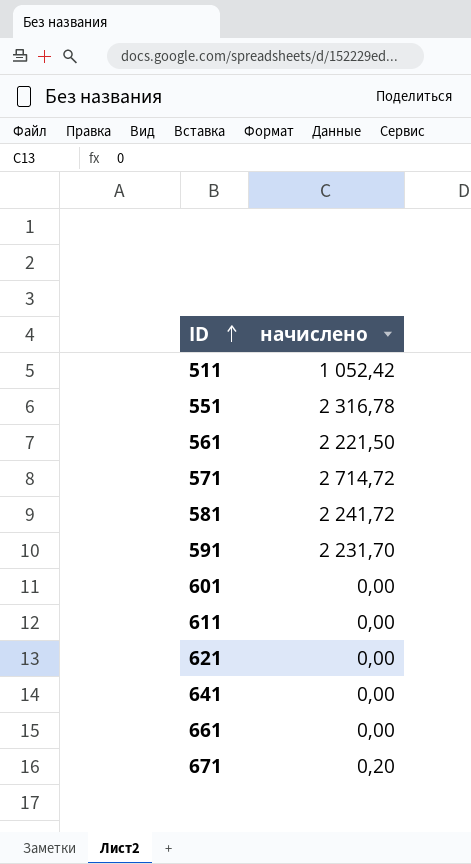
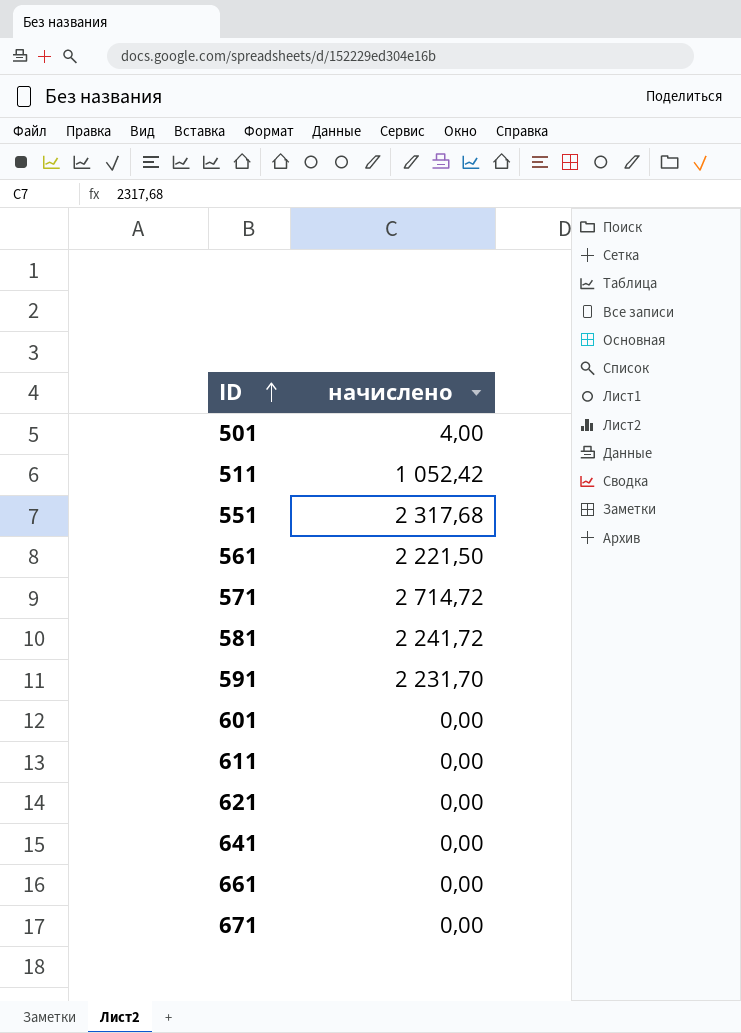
row 501: none -> 4,00
551 | начислено: 2 316,78 -> 2 317,68
671 | начислено: 0,20 -> 0,00

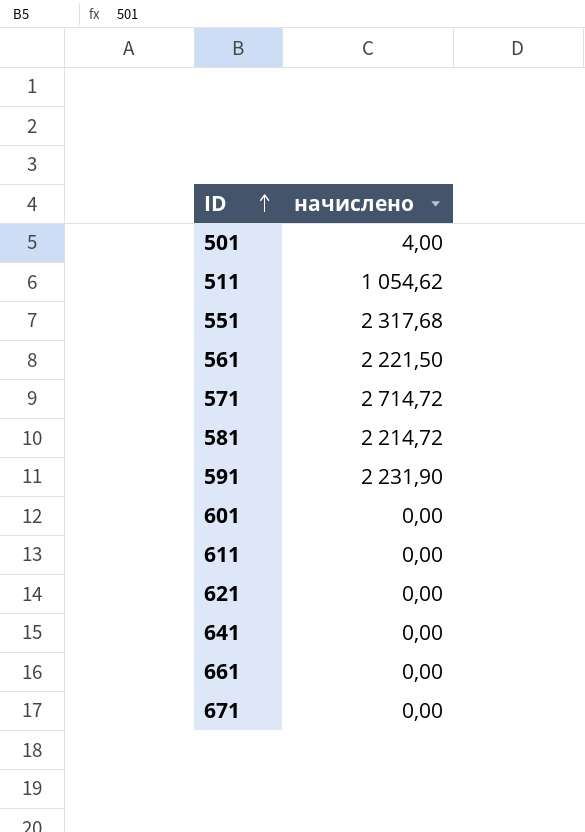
511 | начислено: 1 052,42 -> 1 054,62
581 | начислено: 2 241,72 -> 2 214,72
591 | начислено: 2 231,70 -> 2 231,90

